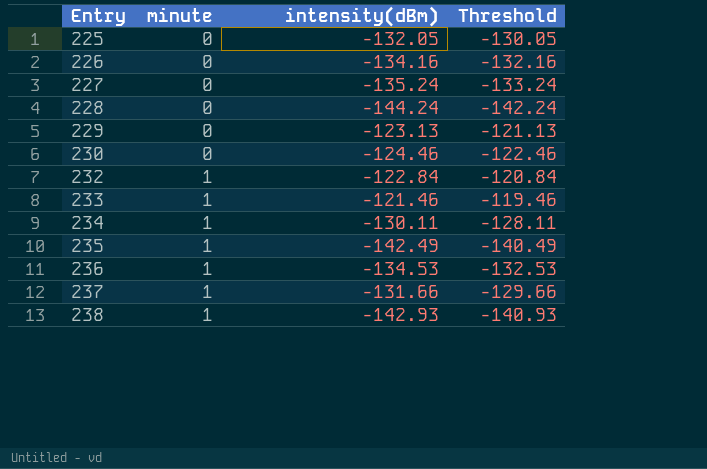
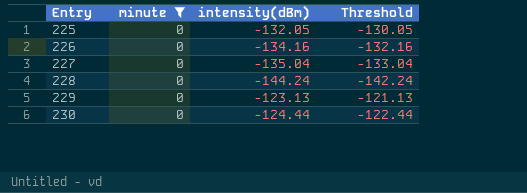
filter: none -> minute = 0
227 | intensity(dBm): -135.24 -> -135.04
227 | Threshold: -133.24 -> -133.04
230 | intensity(dBm): -124.46 -> -124.44
230 | Threshold: -122.46 -> -122.44

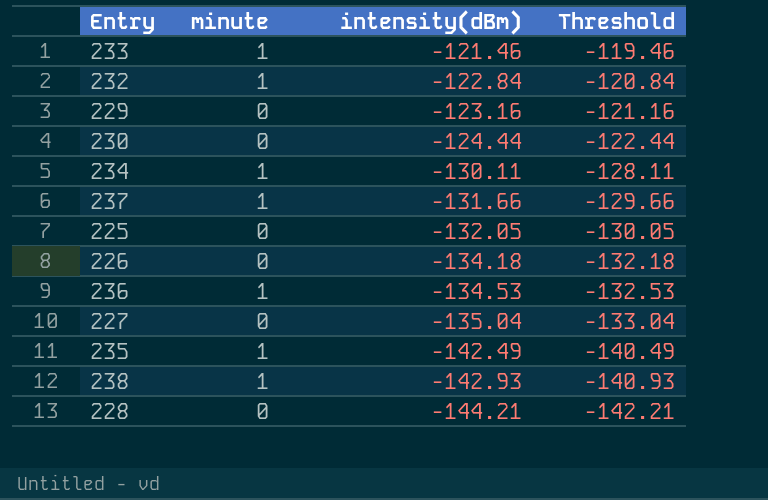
filter: minute = 0 -> none
row order: Entry ascending -> intensity(dBm) descending
229 | intensity(dBm): -123.13 -> -123.16
229 | Threshold: -121.13 -> -121.16
226 | intensity(dBm): -134.16 -> -134.18
226 | Threshold: -132.16 -> -132.18
228 | intensity(dBm): -144.24 -> -144.21
228 | Threshold: -142.24 -> -142.21

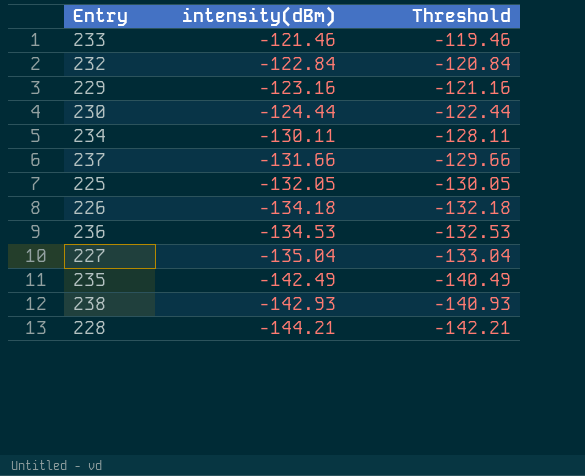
column minute | position: 2 -> none

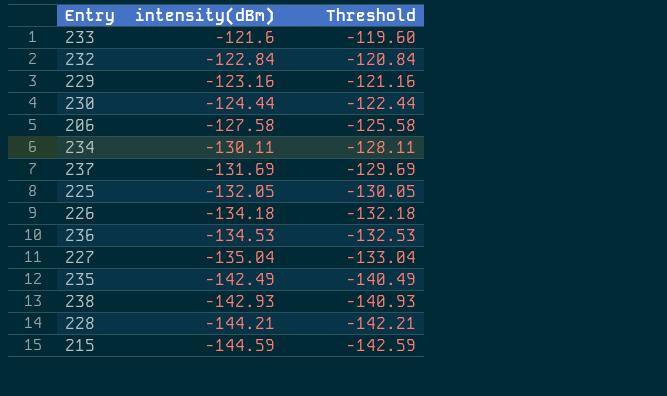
233 | intensity(dBm): -121.46 -> -121.6
233 | Threshold: -119.46 -> -119.60
row 206: none -> -127.58 | -125.58
237 | intensity(dBm): -131.66 -> -131.69
237 | Threshold: -129.66 -> -129.69
row 215: none -> -144.59 | -142.59

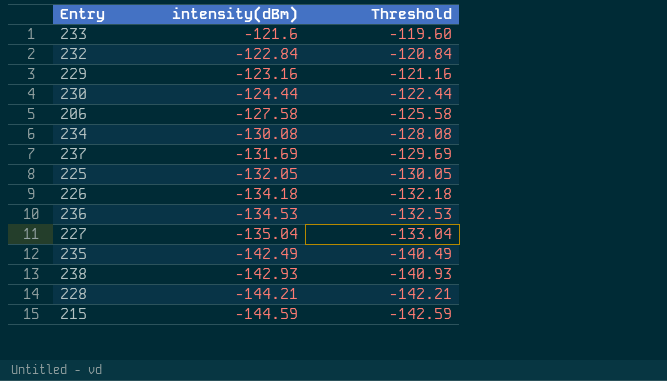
234 | intensity(dBm): -130.11 -> -130.08
234 | Threshold: -128.11 -> -128.08

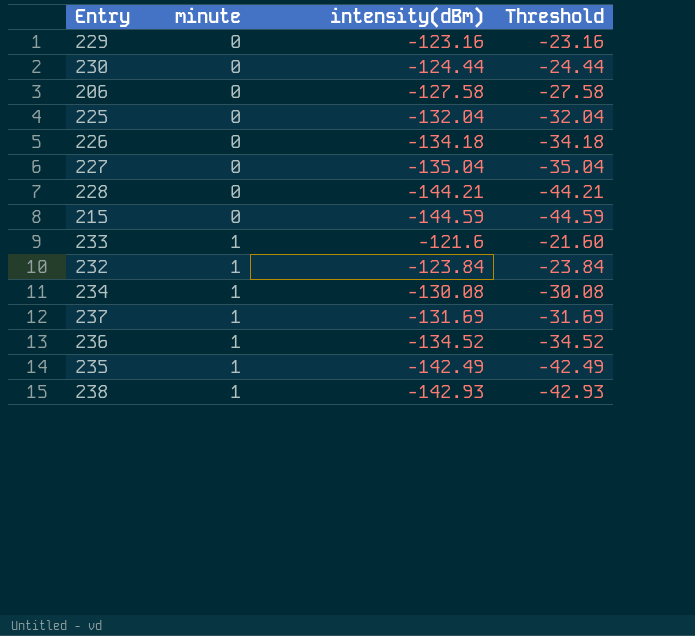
row order: intensity(dBm) descending -> minute ascending
column minute | position: none -> 2
column Threshold | formula: [intensity(dBm)] + 2 -> [intensity(dBm)] + 100
225 | intensity(dBm): -132.05 -> -132.04
232 | intensity(dBm): -122.84 -> -123.84
236 | intensity(dBm): -134.53 -> -134.52

